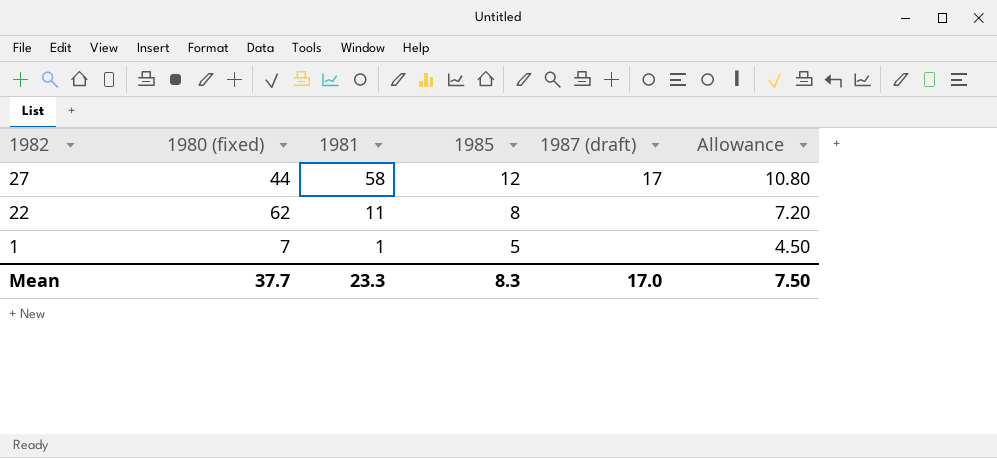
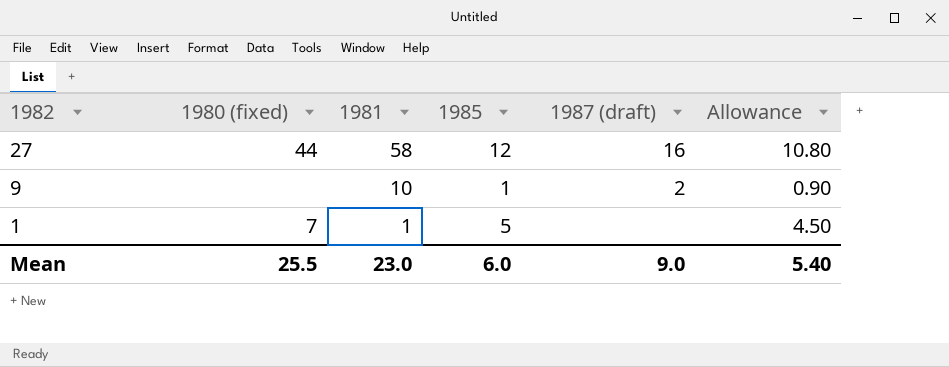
row 22: 62 | 11 | 8 | none | 7.20 -> none
27 | 1987 (draft): 17 -> 16
row 9: none -> none | 10 | 1 | 2 | 0.90
Mean | 1980 (fixed): 37.7 -> 25.5
Mean | 1981: 23.3 -> 23.0
Mean | 1985: 8.3 -> 6.0
Mean | 1987 (draft): 17.0 -> 9.0
Mean | Allowance: 7.50 -> 5.40

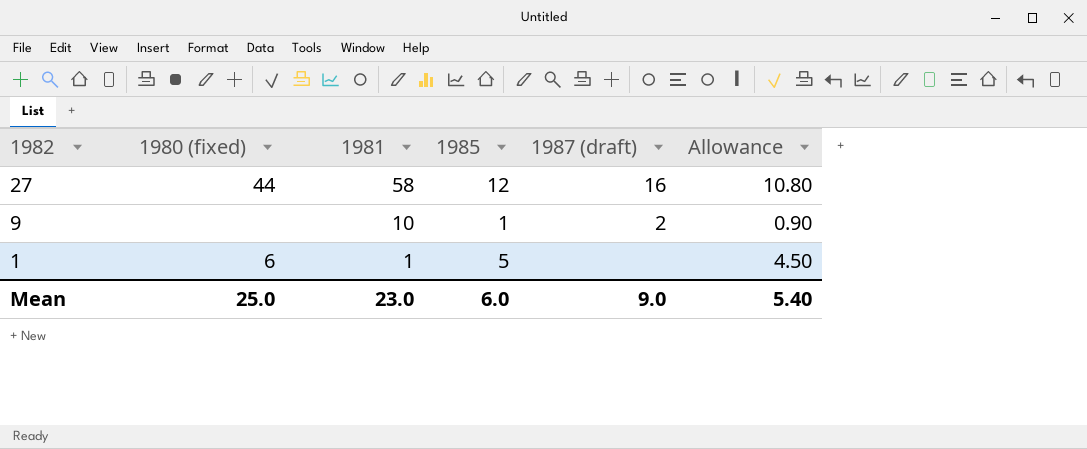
1 | 1980 (fixed): 7 -> 6
Mean | 1980 (fixed): 25.5 -> 25.0

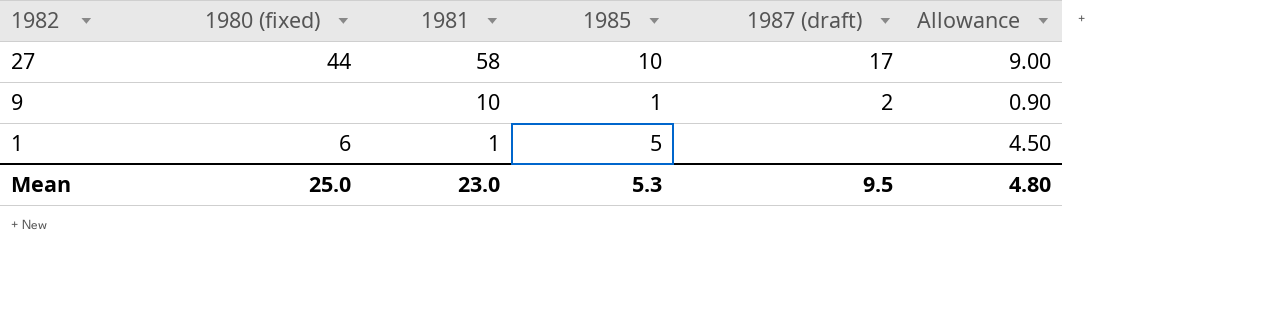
27 | 1985: 12 -> 10
27 | 1987 (draft): 16 -> 17
27 | Allowance: 10.80 -> 9.00
Mean | 1985: 6.0 -> 5.3
Mean | 1987 (draft): 9.0 -> 9.5
Mean | Allowance: 5.40 -> 4.80

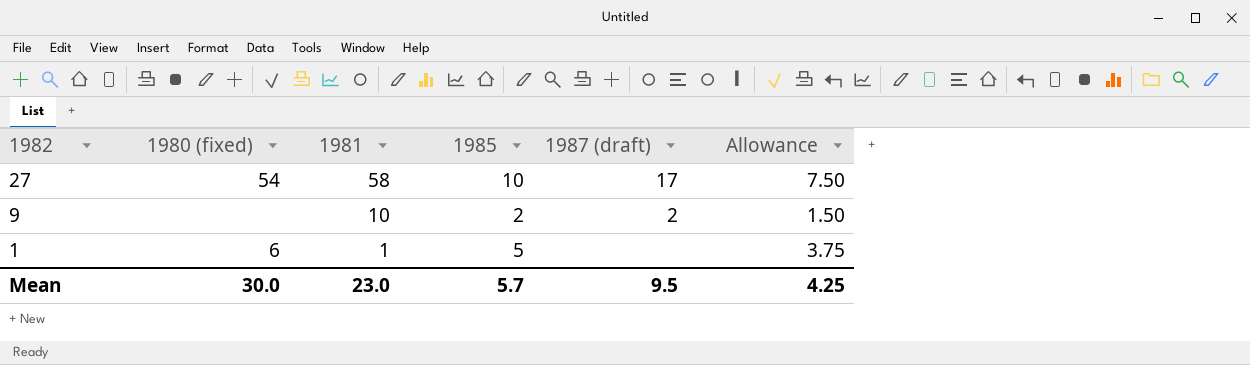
column Allowance | formula: [1985] * 0.9 -> [1985] * 0.75
27 | 1980 (fixed): 44 -> 54
9 | 1985: 1 -> 2
Mean | 1980 (fixed): 25.0 -> 30.0
Mean | 1985: 5.3 -> 5.7
Mean | Allowance: 4.80 -> 4.25

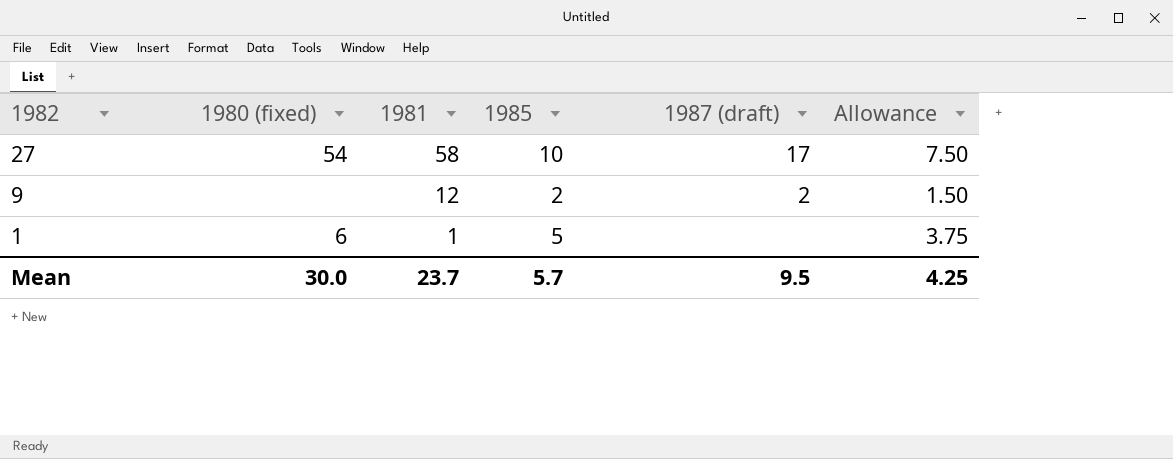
9 | 1981: 10 -> 12
Mean | 1981: 23.0 -> 23.7

